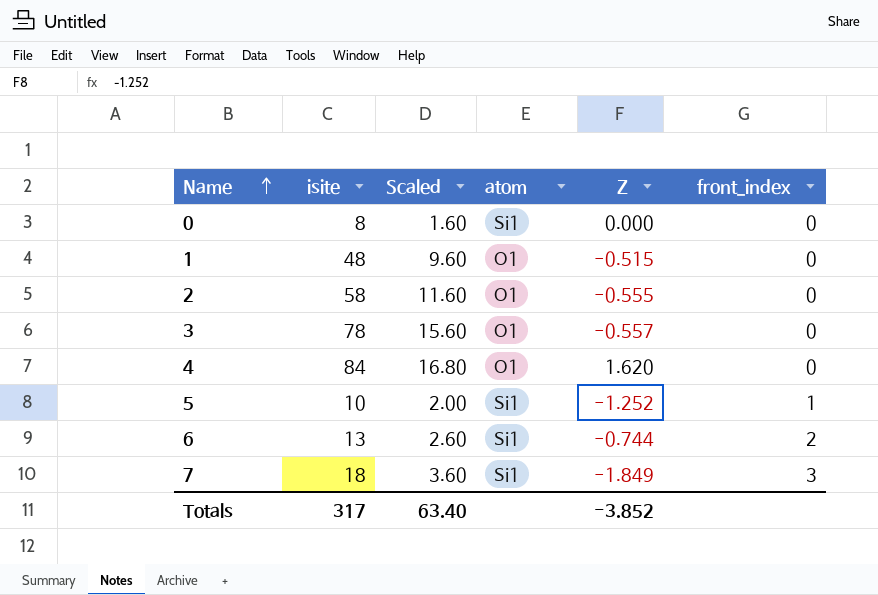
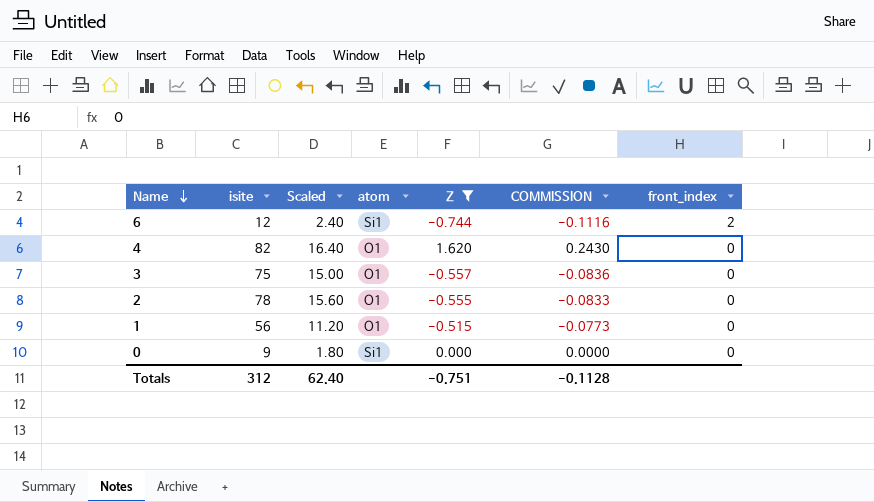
filter: none -> Z >= -0.744
row order: Name ascending -> Name descending
column COMMISSION | formula: none -> [Z] * 0.15
6 | isite: 13 -> 12
6 | Scaled: 2.60 -> 2.40
4 | isite: 84 -> 82
4 | Scaled: 16.80 -> 16.40
3 | isite: 78 -> 75
3 | Scaled: 15.60 -> 15.00
2 | isite: 58 -> 78
2 | Scaled: 11.60 -> 15.60
1 | isite: 48 -> 56
1 | Scaled: 9.60 -> 11.20
0 | isite: 8 -> 9
0 | Scaled: 1.60 -> 1.80
Totals | isite: 317 -> 312
Totals | Scaled: 63.40 -> 62.40
Totals | Z: -3.852 -> -0.751

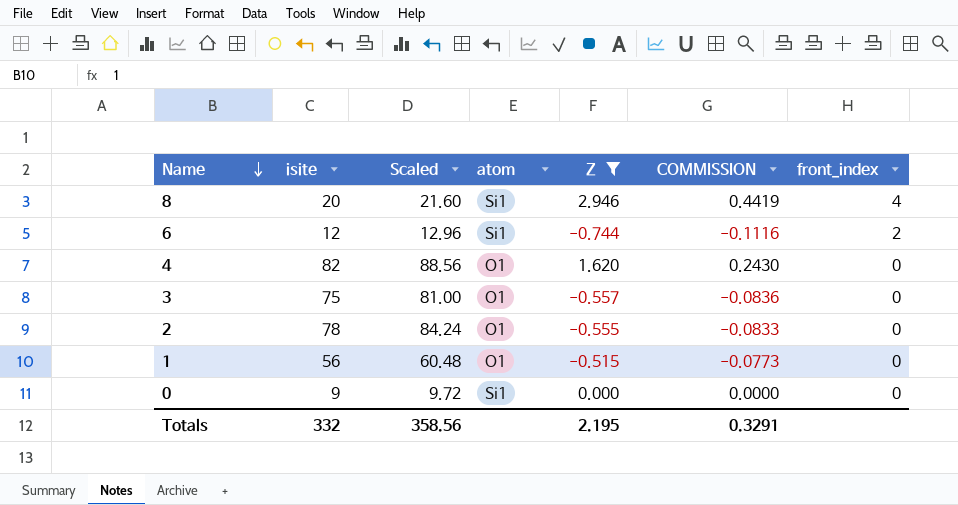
column Scaled | formula: [isite] * 0.2 -> [isite] * 1.08
row 8: none -> 20 | 21.60 | Si1 | 2.946 | 0.4419 | 4
Totals | isite: 312 -> 332
Totals | Scaled: 62.40 -> 358.56
Totals | Z: -0.751 -> 2.195
Totals | COMMISSION: -0.1128 -> 0.3291

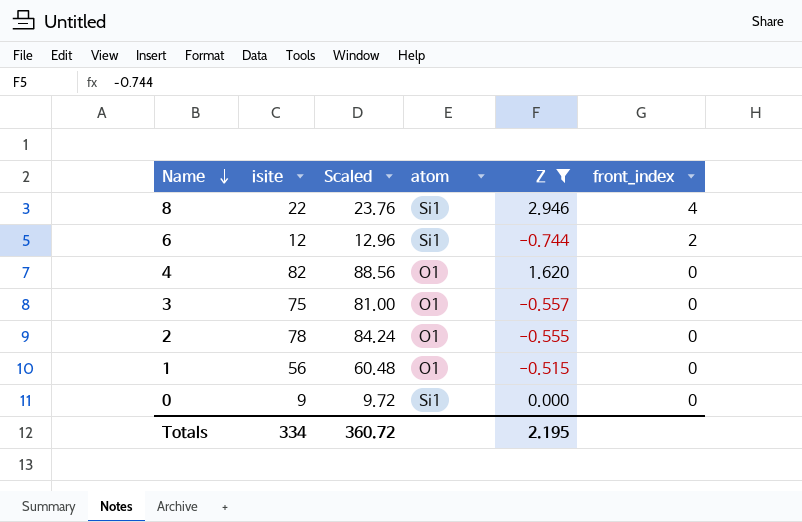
column COMMISSION | formula: [Z] * 0.15 -> none
8 | isite: 20 -> 22
8 | Scaled: 21.60 -> 23.76
Totals | isite: 332 -> 334
Totals | Scaled: 358.56 -> 360.72

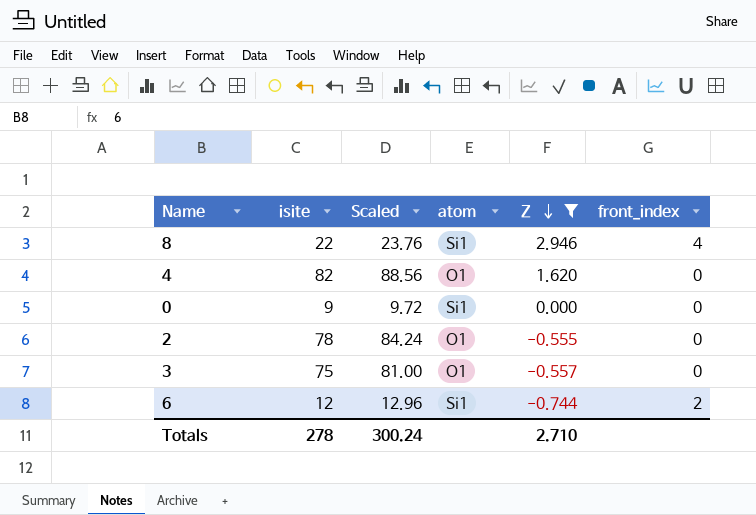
row order: Name descending -> Z descending
row 1: 56 | 60.48 | O1 | -0.515 | 0 -> none
Totals | isite: 334 -> 278
Totals | Scaled: 360.72 -> 300.24
Totals | Z: 2.195 -> 2.710

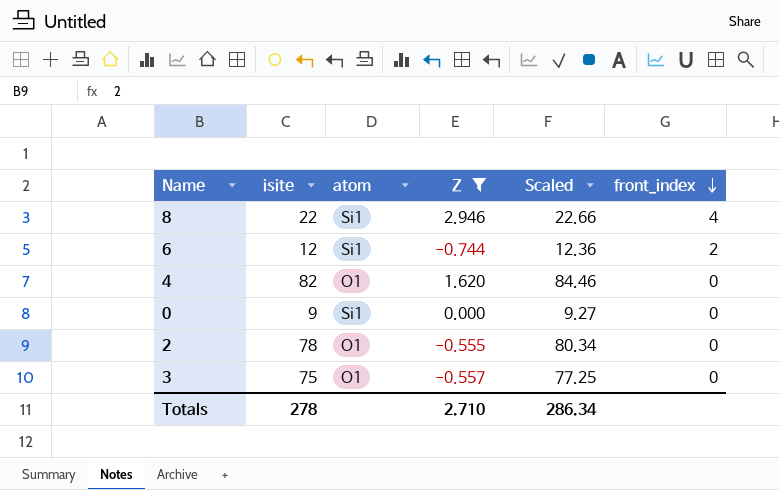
row order: Z descending -> front_index descending
column Scaled | formula: [isite] * 1.08 -> [isite] * 1.03
column Scaled | position: 3 -> 5
Totals | Scaled: 300.24 -> 286.34

